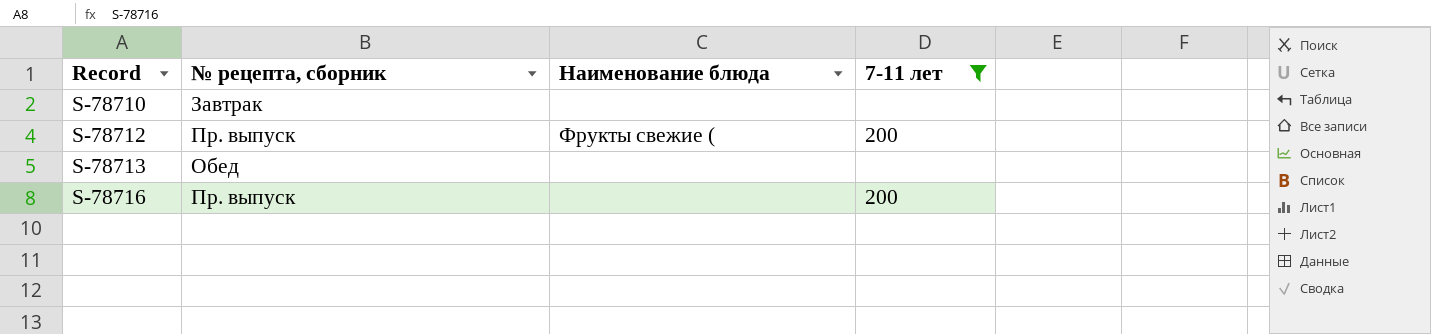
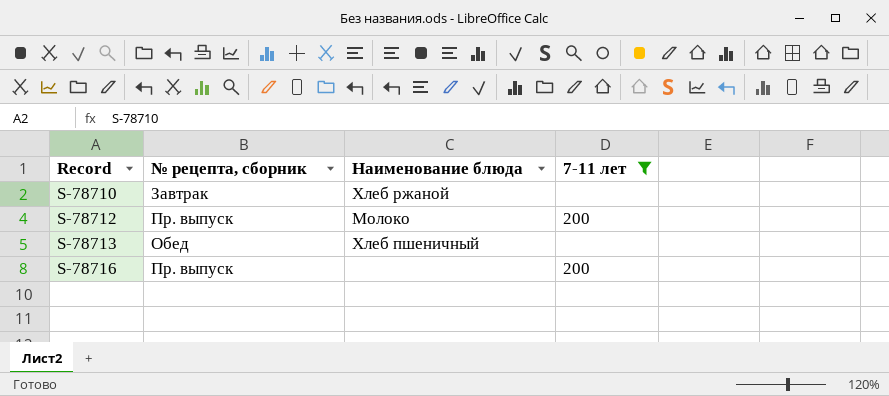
S-78710 | Наименование блюда: none -> Хлеб ржаной
S-78712 | Наименование блюда: Фрукты свежие ( -> Молоко
S-78713 | Наименование блюда: none -> Хлеб пшеничный

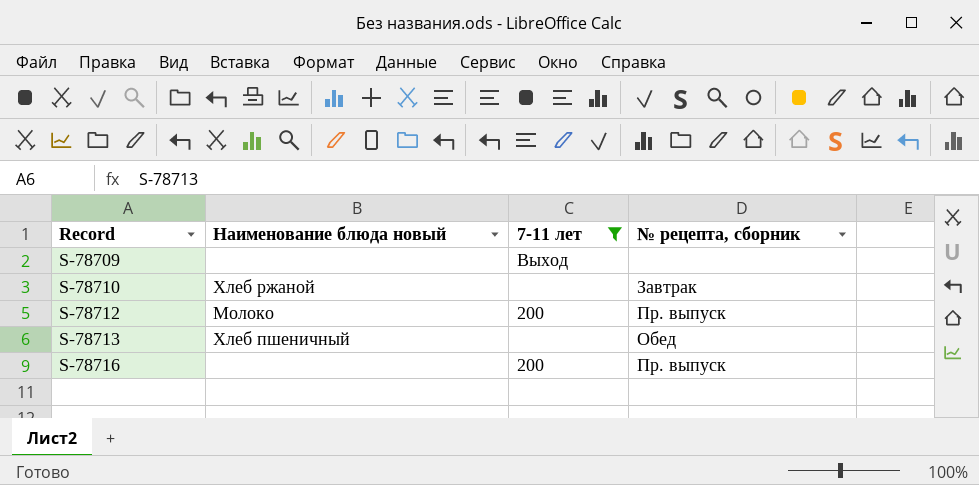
column name: Наименование блюда -> Наименование блюда новый
column № рецепта, сборник | position: 2 -> 4
row S-78709: none -> none | Выход | none

